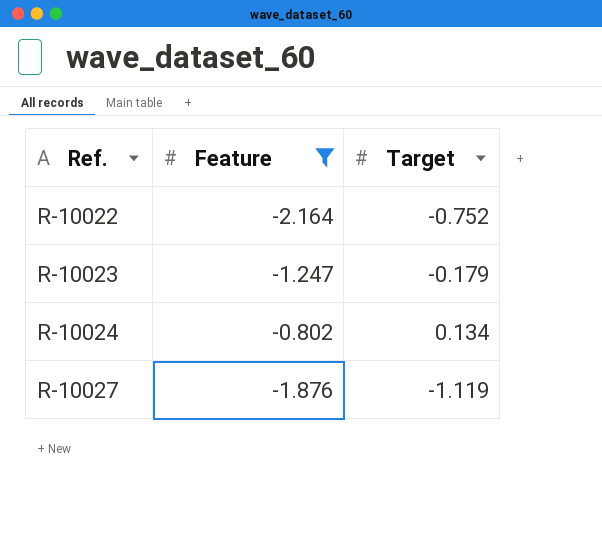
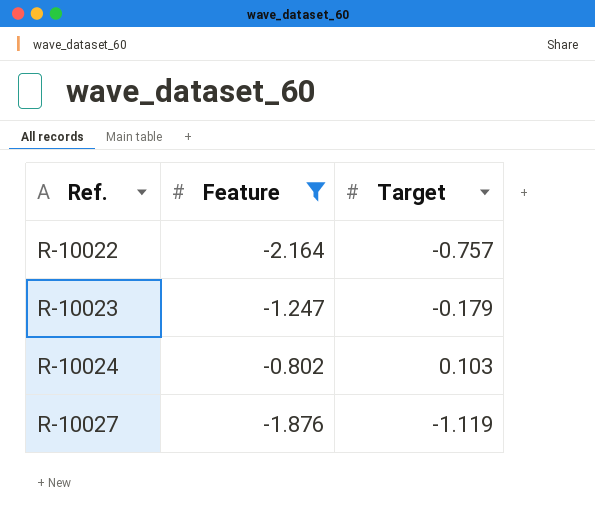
R-10022 | Target: -0.752 -> -0.757
R-10024 | Target: 0.134 -> 0.103

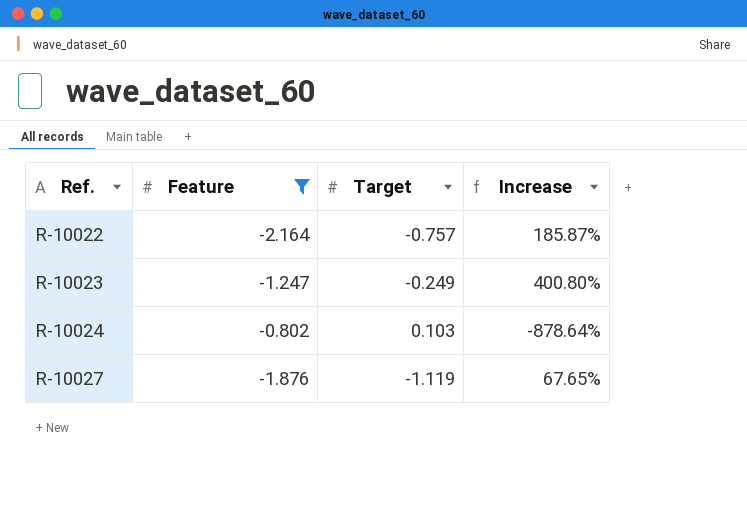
column Increase | formula: none -> ([Feature] - [Target]) / [Target]
R-10023 | Target: -0.179 -> -0.249

